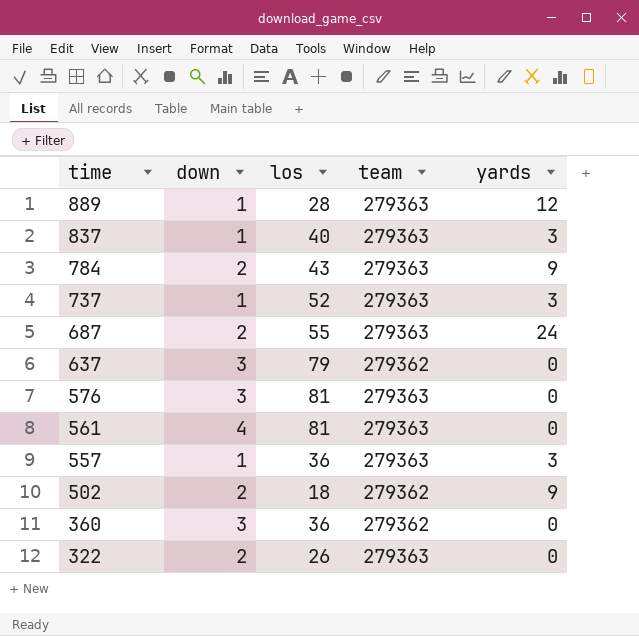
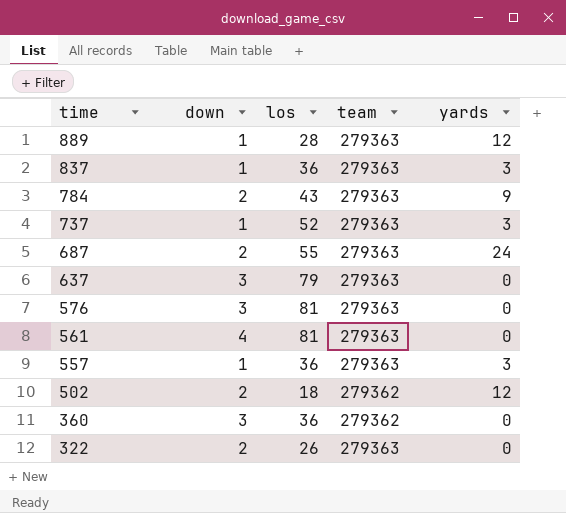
837 | los: 40 -> 36
637 | team: 279362 -> 279363
502 | yards: 9 -> 12

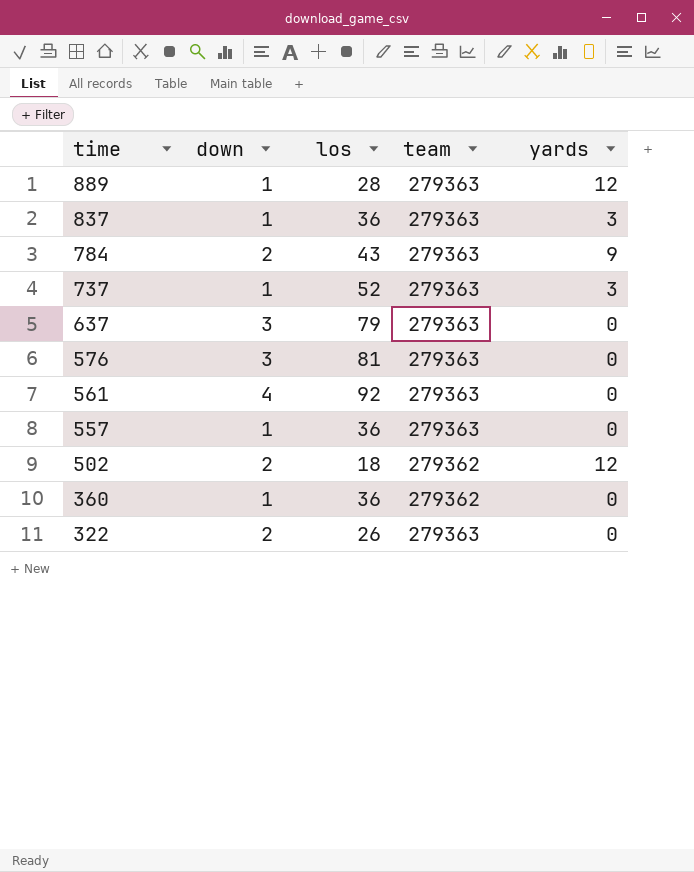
row 687: 2 | 55 | 279363 | 24 -> none
561 | los: 81 -> 92
557 | yards: 3 -> 0
360 | down: 3 -> 1

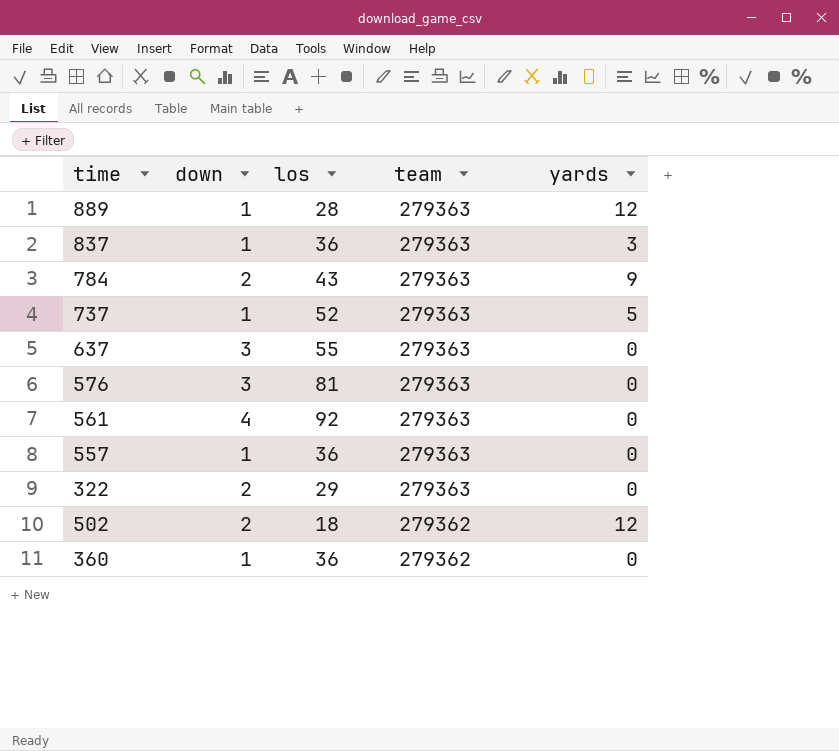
row order: time descending -> team descending
737 | yards: 3 -> 5
637 | los: 79 -> 55
322 | los: 26 -> 29

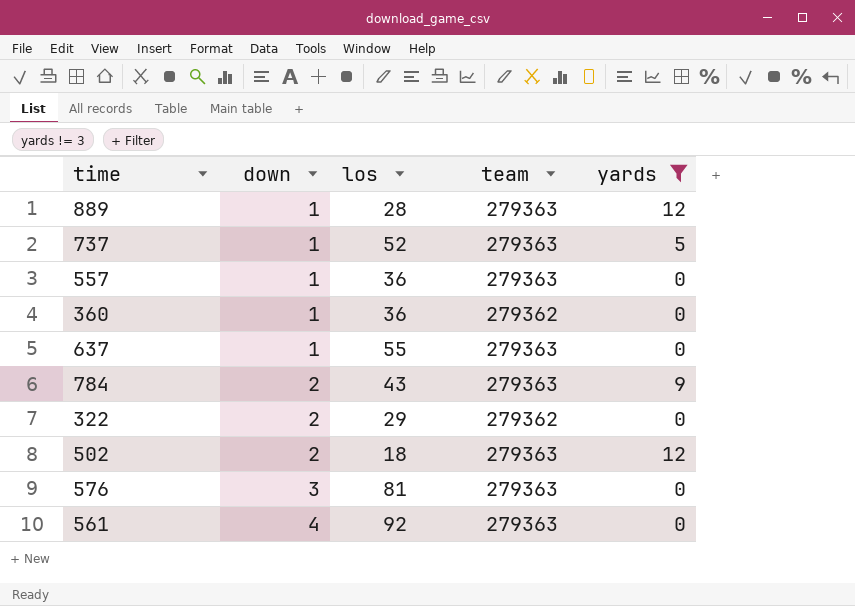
filter: none -> yards != 3
row order: team descending -> down ascending
637 | down: 3 -> 1
322 | team: 279363 -> 279362
502 | team: 279362 -> 279363

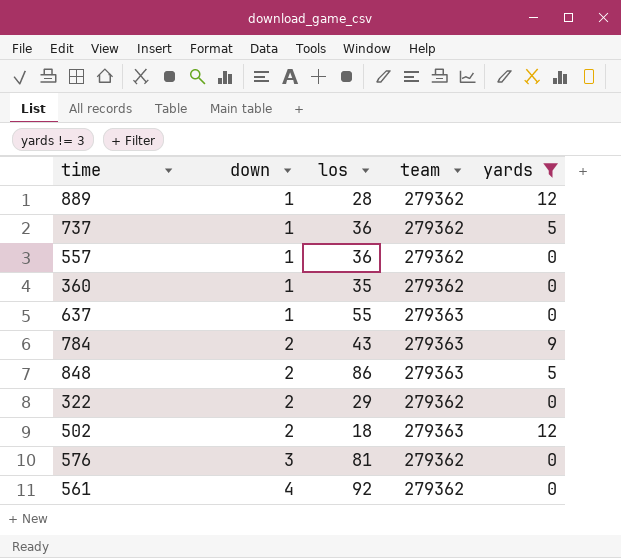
889 | team: 279363 -> 279362
737 | los: 52 -> 36
737 | team: 279363 -> 279362
557 | team: 279363 -> 279362
360 | los: 36 -> 35
row 848: none -> 2 | 86 | 279363 | 5
576 | team: 279363 -> 279362
561 | team: 279363 -> 279362

